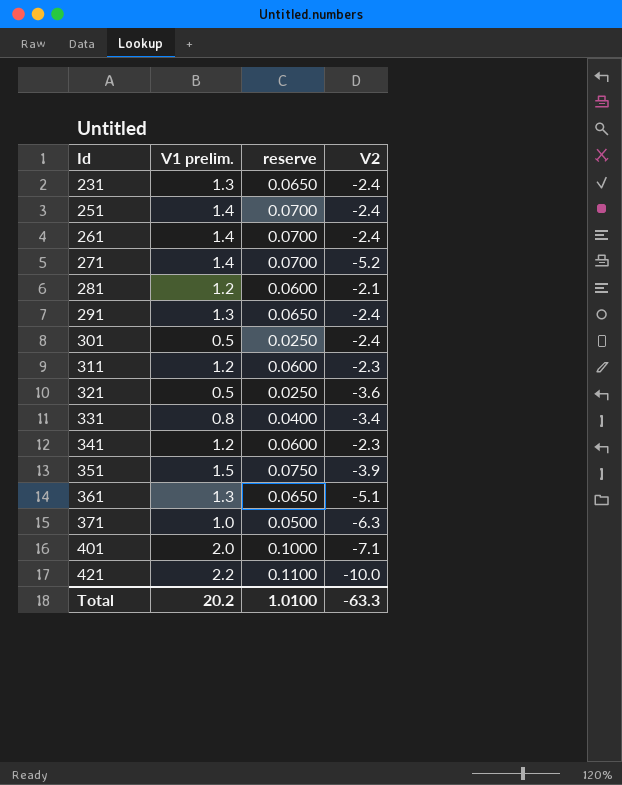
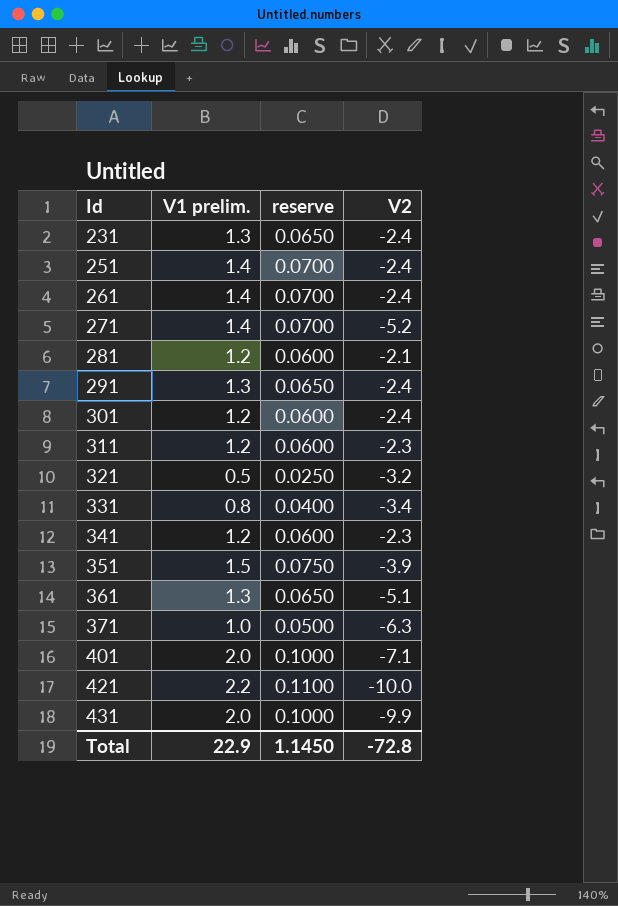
301 | V1 prelim.: 0.5 -> 1.2
301 | reserve: 0.0250 -> 0.0600
321 | V2: -3.6 -> -3.2
row 431: none -> 2.0 | 0.1000 | -9.9
Total | V1 prelim.: 20.2 -> 22.9
Total | reserve: 1.0100 -> 1.1450
Total | V2: -63.3 -> -72.8

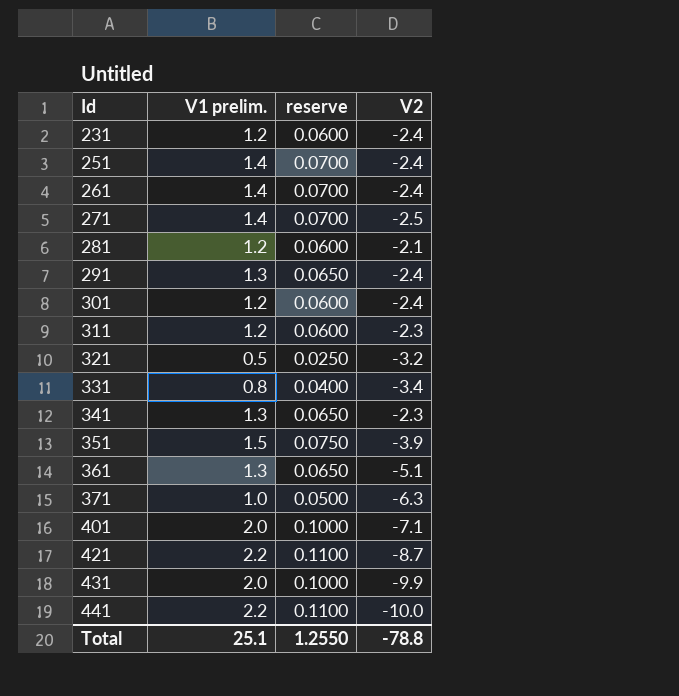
231 | V1 prelim.: 1.3 -> 1.2
231 | reserve: 0.0650 -> 0.0600
271 | V2: -5.2 -> -2.5
341 | V1 prelim.: 1.2 -> 1.3
341 | reserve: 0.0600 -> 0.0650
421 | V2: -10.0 -> -8.7
row 441: none -> 2.2 | 0.1100 | -10.0
Total | V1 prelim.: 22.9 -> 25.1
Total | reserve: 1.1450 -> 1.2550
Total | V2: -72.8 -> -78.8

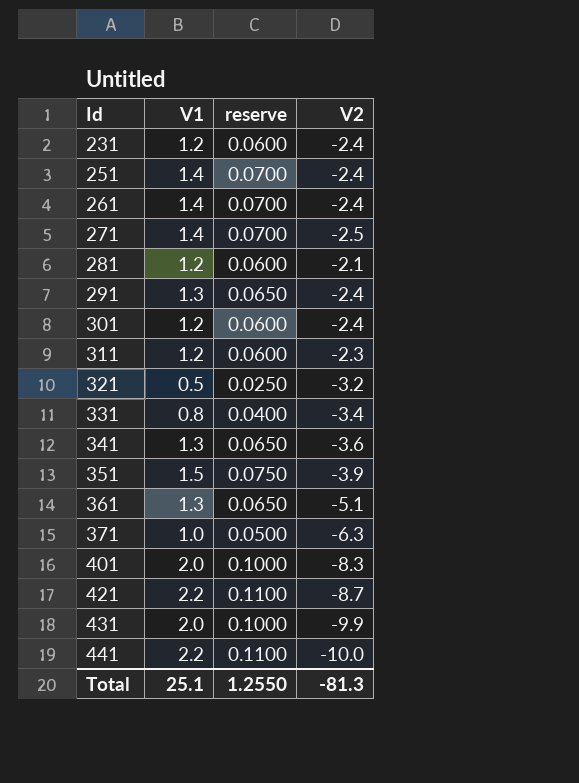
column name: V1 prelim. -> V1
341 | V2: -2.3 -> -3.6
401 | V2: -7.1 -> -8.3
Total | V2: -78.8 -> -81.3

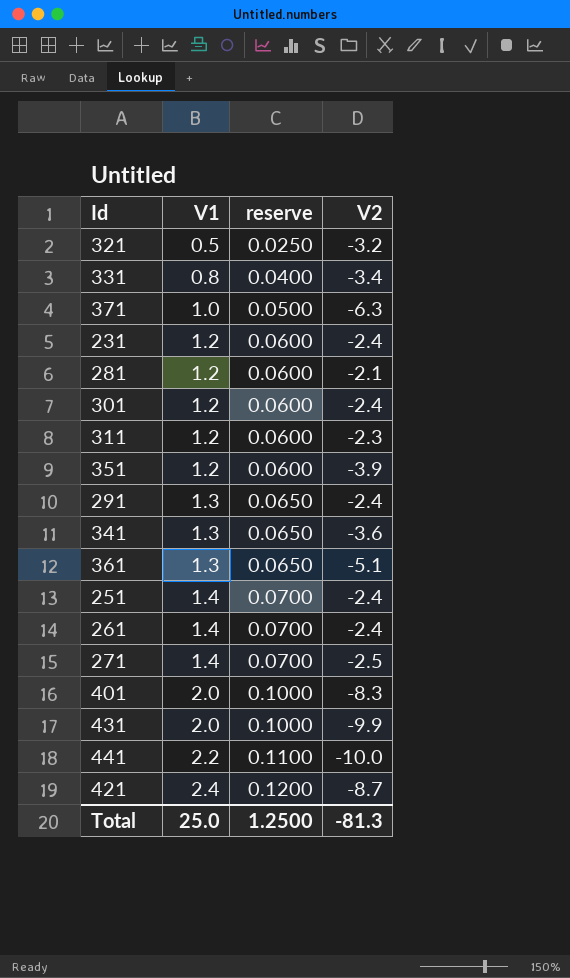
row order: Id ascending -> V1 ascending
351 | V1: 1.5 -> 1.2
351 | reserve: 0.0750 -> 0.0600
421 | V1: 2.2 -> 2.4
421 | reserve: 0.1100 -> 0.1200
Total | V1: 25.1 -> 25.0
Total | reserve: 1.2550 -> 1.2500

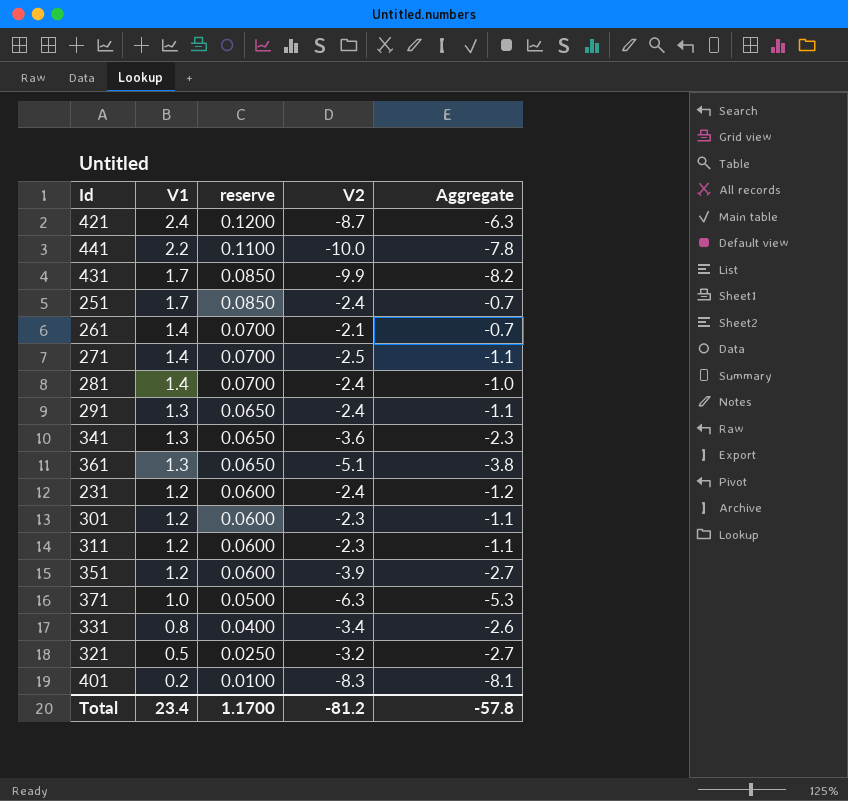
row order: V1 ascending -> V1 descending
column Aggregate | formula: none -> [V1] + [V2]
431 | V1: 2.0 -> 1.7
431 | reserve: 0.1000 -> 0.0850
251 | V1: 1.4 -> 1.7
251 | reserve: 0.0700 -> 0.0850
261 | V2: -2.4 -> -2.1
281 | V1: 1.2 -> 1.4
281 | reserve: 0.0600 -> 0.0700
281 | V2: -2.1 -> -2.4
301 | V2: -2.4 -> -2.3
401 | V1: 2.0 -> 0.2
401 | reserve: 0.1000 -> 0.0100
Total | V1: 25.0 -> 23.4
Total | reserve: 1.2500 -> 1.1700
Total | V2: -81.3 -> -81.2

